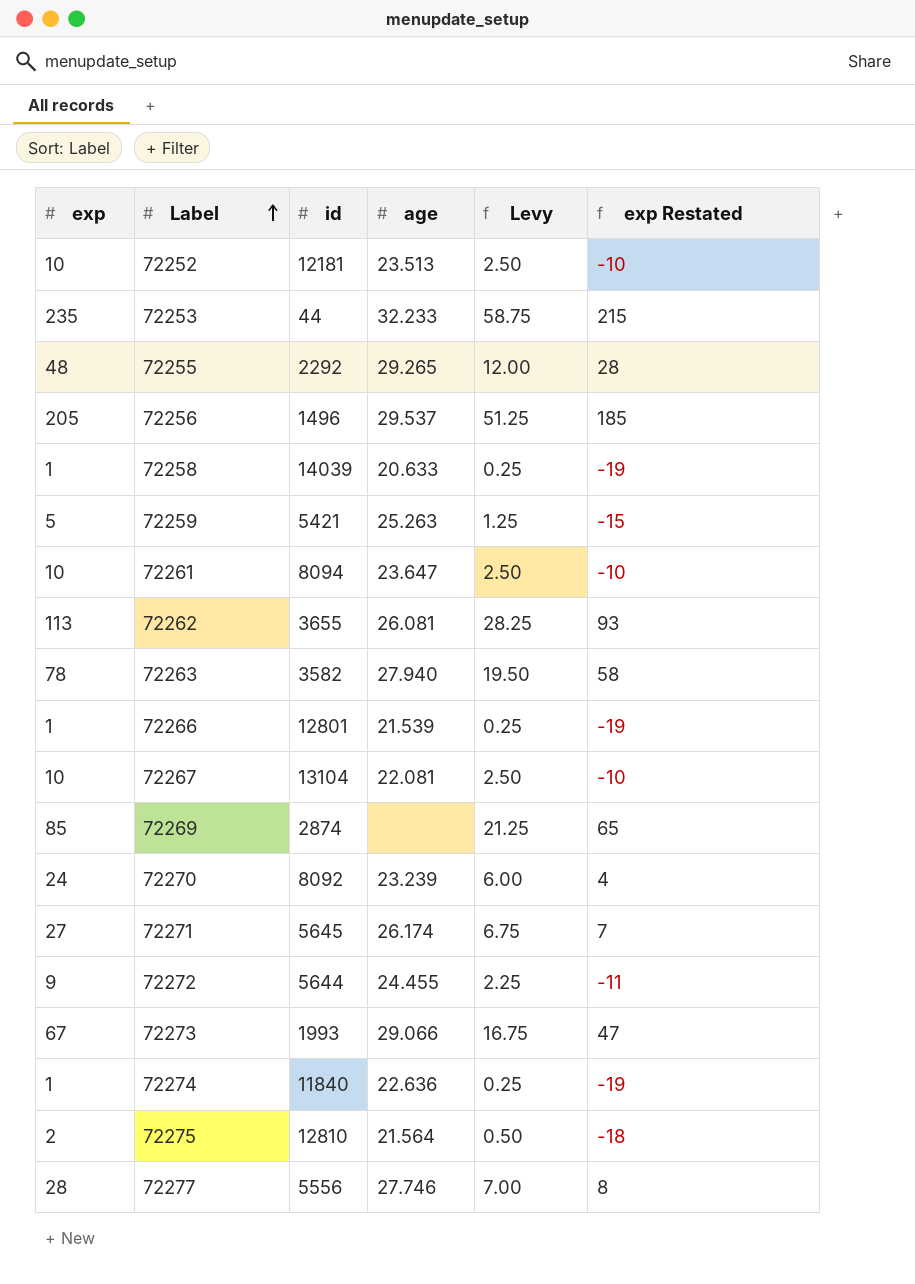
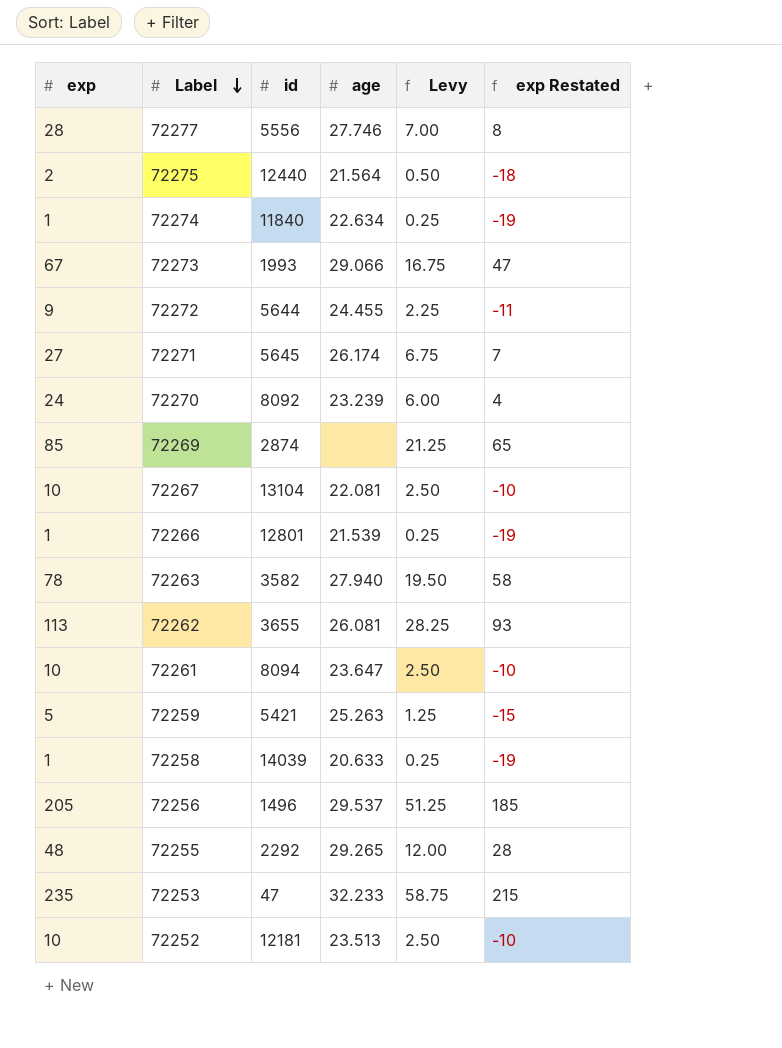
row order: Label ascending -> Label descending
72275 | id: 12810 -> 12440
72274 | age: 22.636 -> 22.634
72253 | id: 44 -> 47

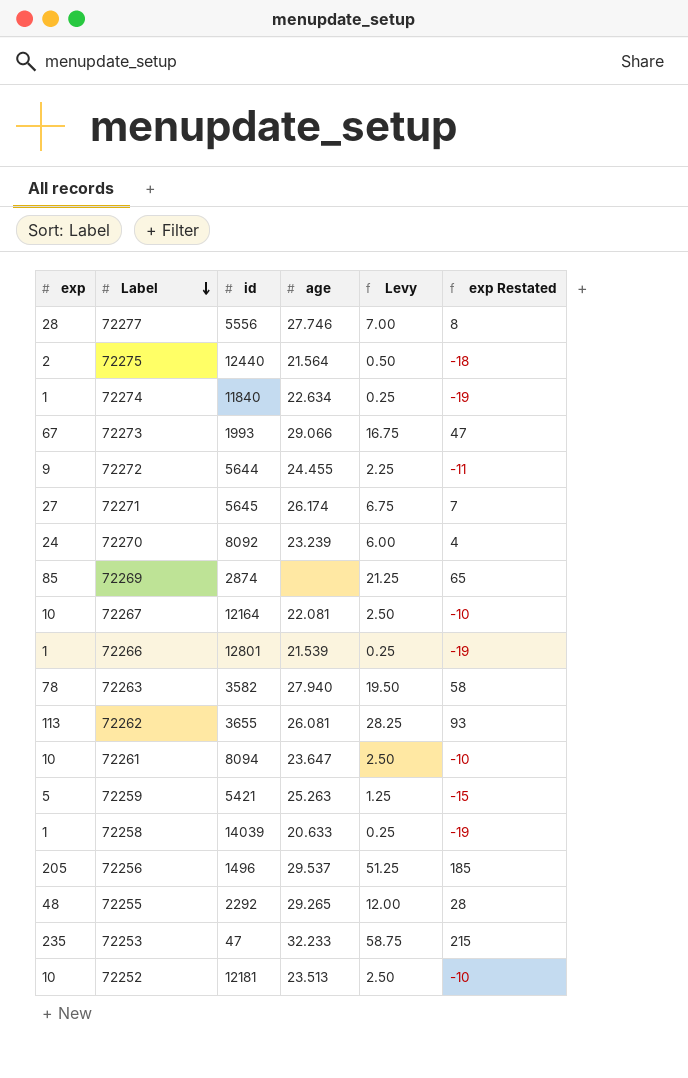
72267 | id: 13104 -> 12164

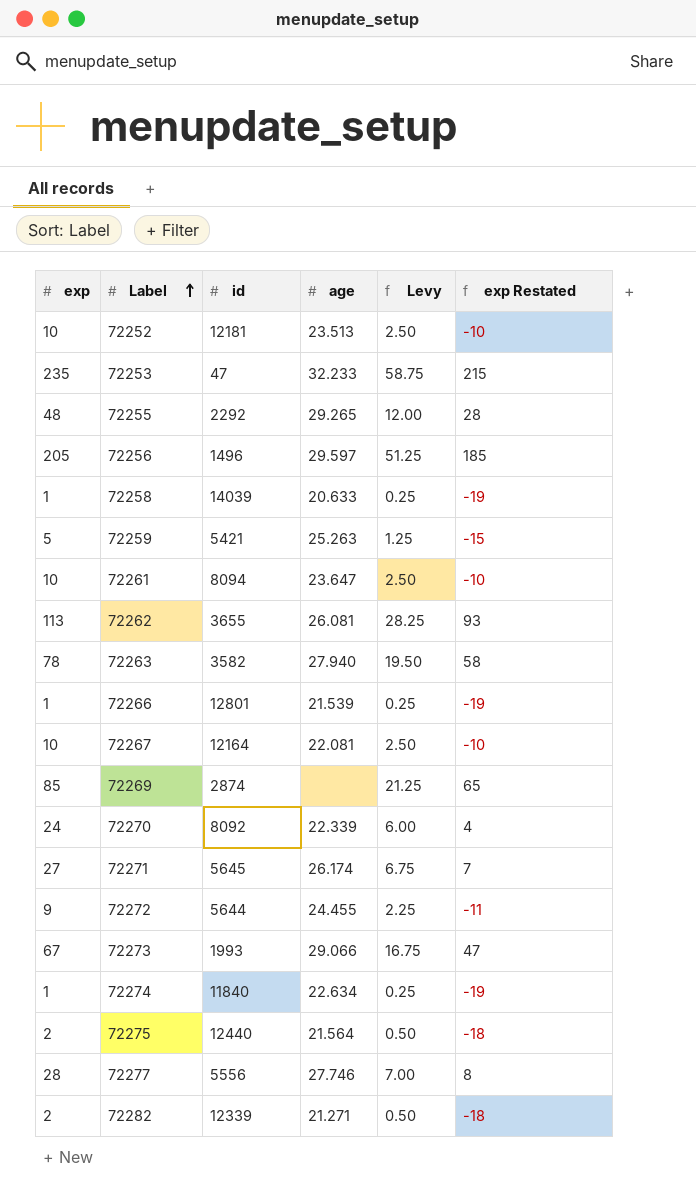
row order: Label descending -> Label ascending
72256 | age: 29.537 -> 29.597
72270 | age: 23.239 -> 22.339
row 72282: none -> 2 | 12339 | 21.271 | 0.50 | -18

